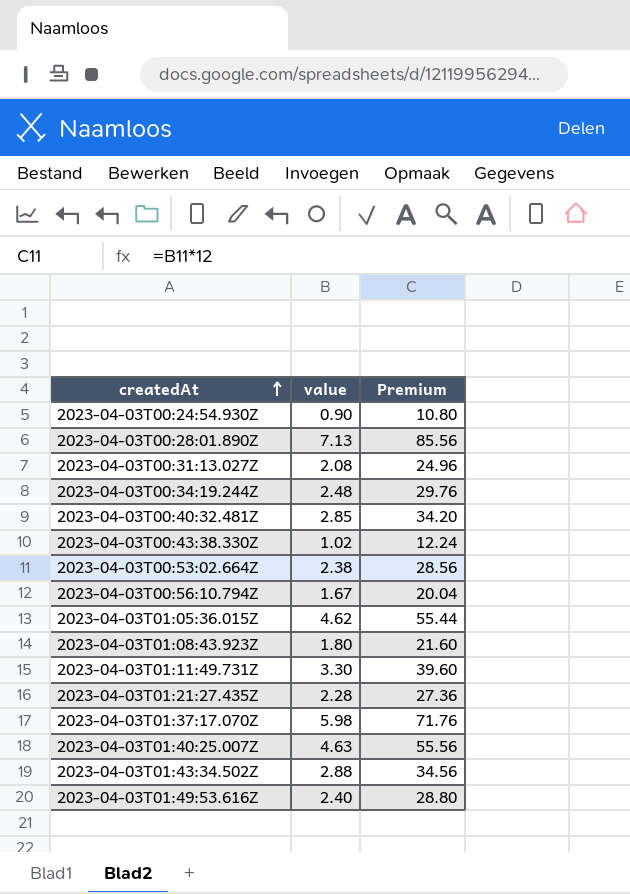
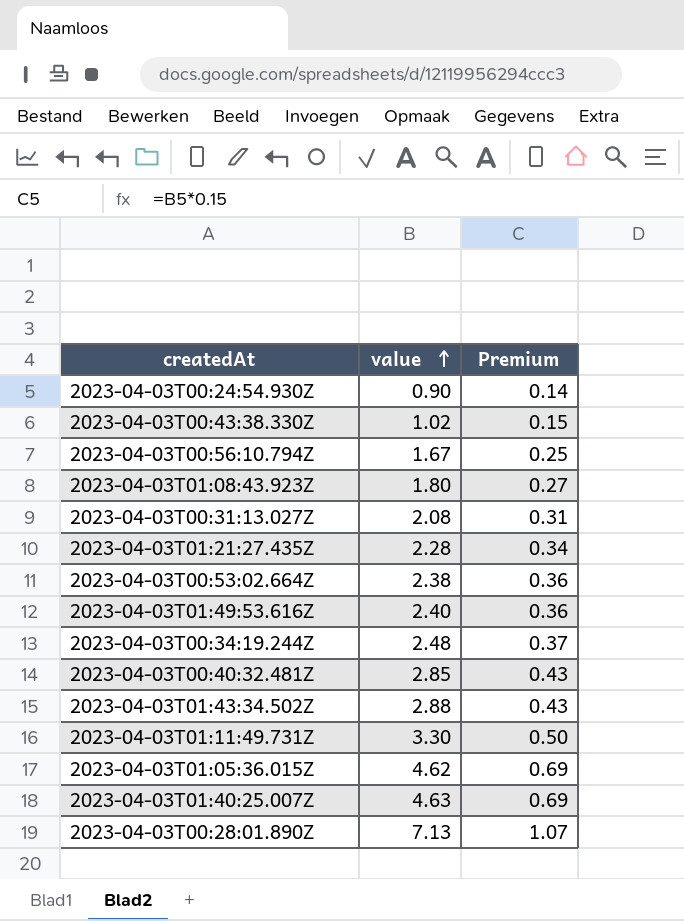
row order: createdAt ascending -> value ascending
column Premium | formula: [value] * 12 -> [value] * 0.15
row 2023-04-03T01:37:17.070Z: 5.98 | 71.76 -> none

